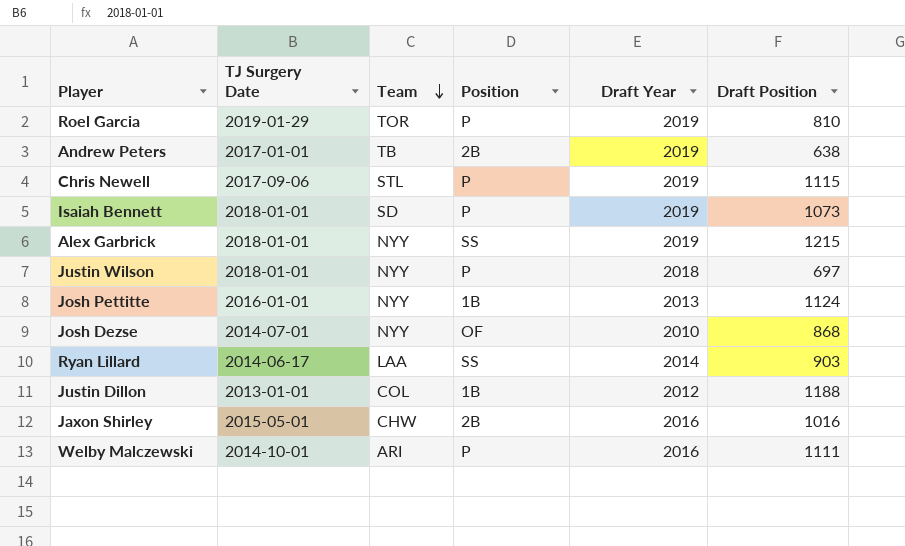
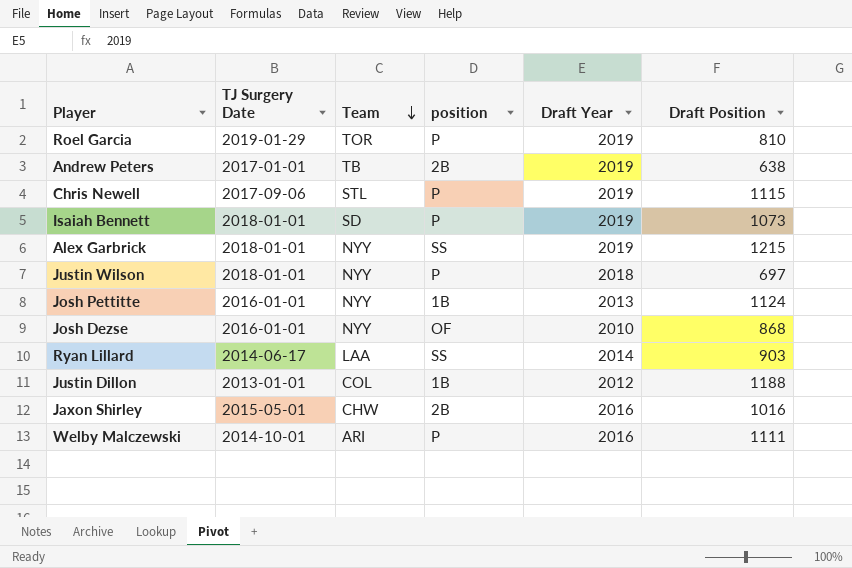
column name: Position -> position
Josh Dezse | TJ Surgery Date: 2014-07-01 -> 2016-01-01

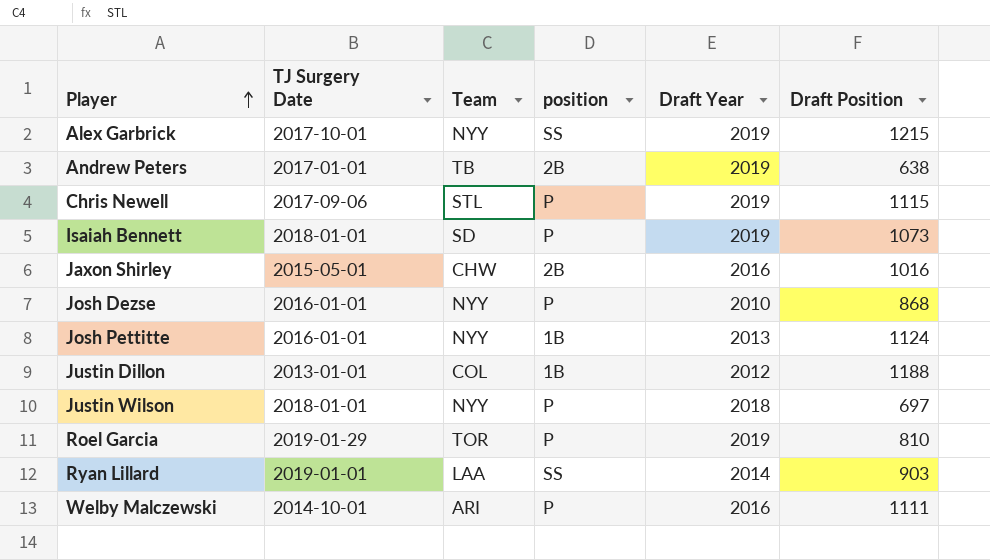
row order: Team descending -> Player ascending
Alex Garbrick | TJ Surgery Date: 2018-01-01 -> 2017-10-01
Josh Dezse | position: OF -> P
Ryan Lillard | TJ Surgery Date: 2014-06-17 -> 2019-01-01

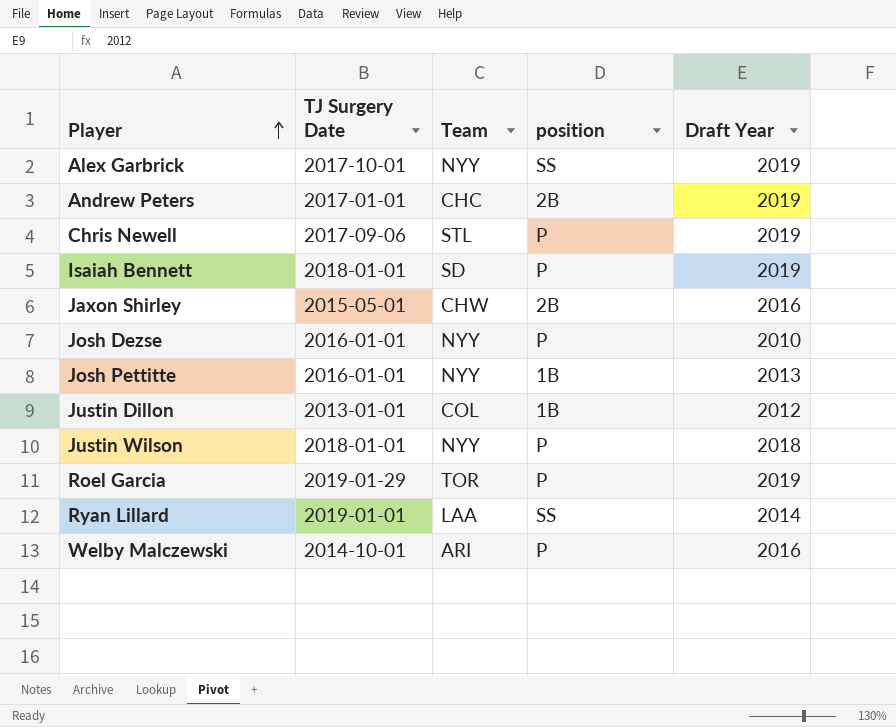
column Draft Position | position: 6 -> none
Andrew Peters | Team: TB -> CHC

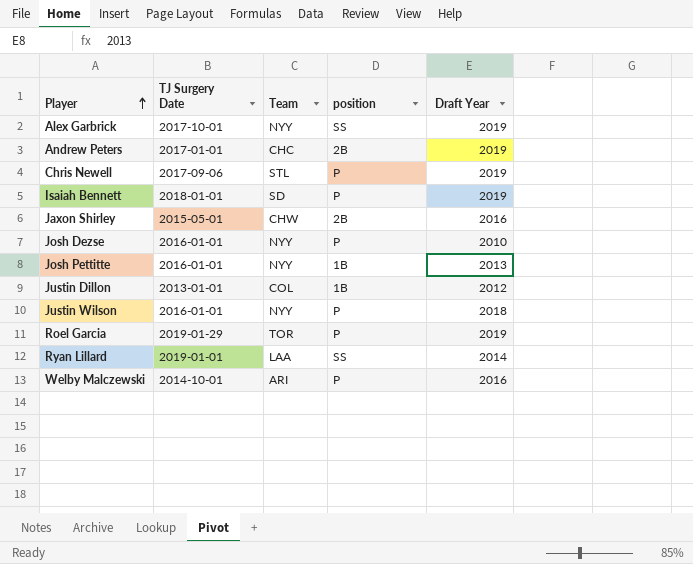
Justin Wilson | TJ Surgery Date: 2018-01-01 -> 2016-01-01

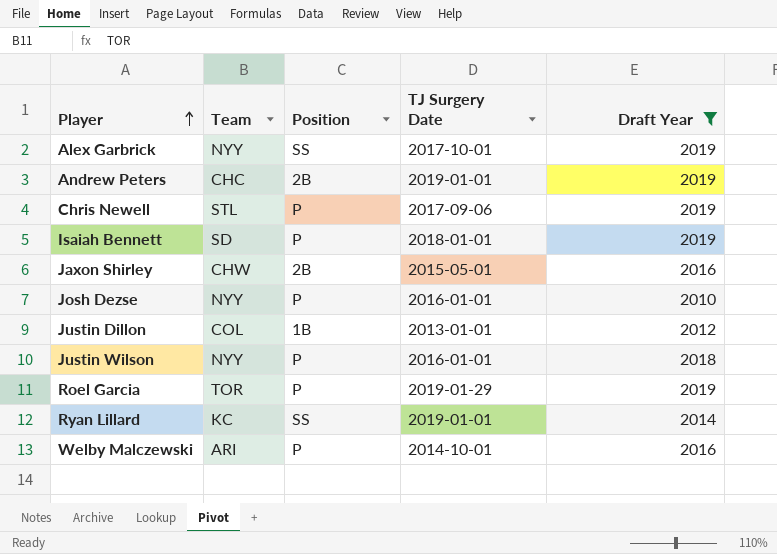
filter: none -> Draft Year != 2013
column name: position -> Position
column TJ Surgery Date | position: 2 -> 4
Andrew Peters | TJ Surgery Date: 2017-01-01 -> 2019-01-01
Ryan Lillard | Team: LAA -> KC

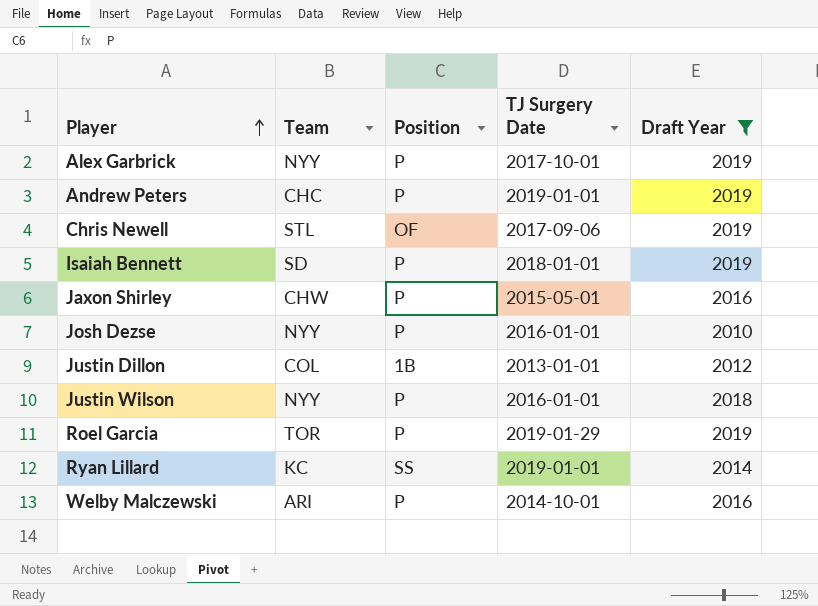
Alex Garbrick | Position: SS -> P
Andrew Peters | Position: 2B -> P
Chris Newell | Position: P -> OF
Jaxon Shirley | Position: 2B -> P

